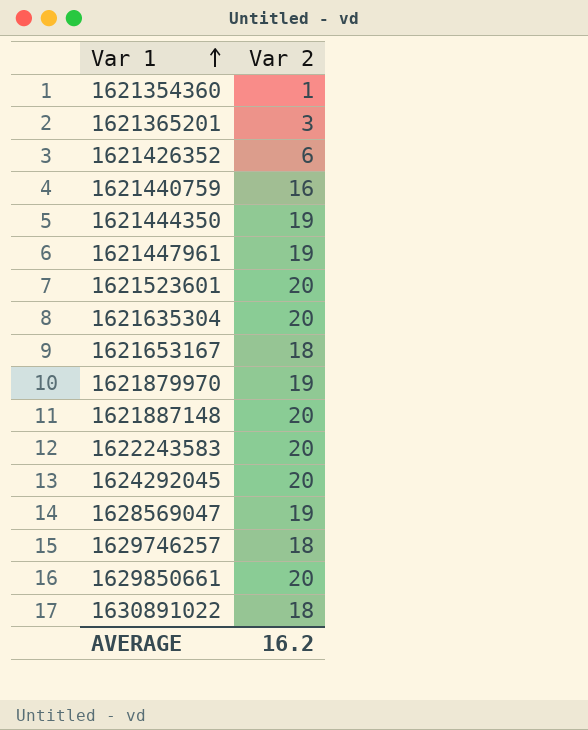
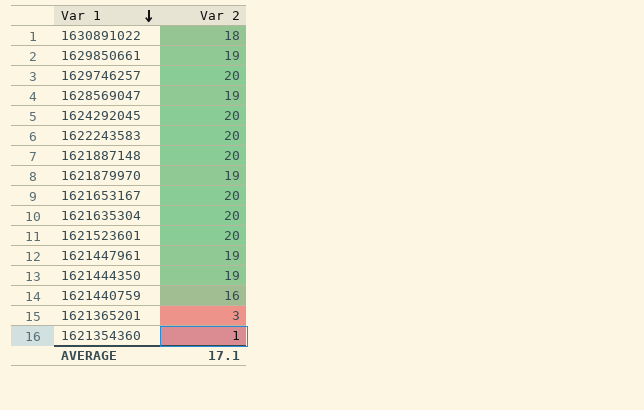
row order: Var 1 ascending -> Var 1 descending
row 1621426352: 6 -> none
1629850661 | Var 2: 20 -> 19
1629746257 | Var 2: 18 -> 20
1621653167 | Var 2: 18 -> 20
AVERAGE | Var 2: 16.2 -> 17.1

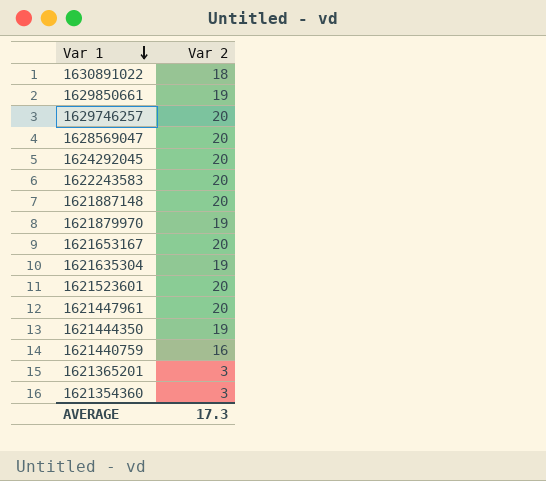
1628569047 | Var 2: 19 -> 20
1621635304 | Var 2: 20 -> 19
1621447961 | Var 2: 19 -> 20
1621354360 | Var 2: 1 -> 3
AVERAGE | Var 2: 17.1 -> 17.3

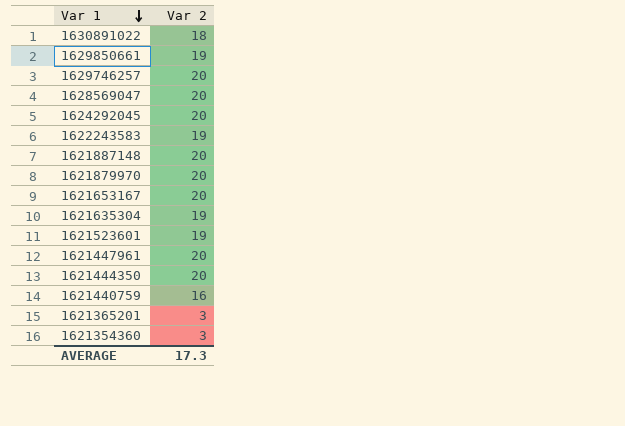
1622243583 | Var 2: 20 -> 19
1621879970 | Var 2: 19 -> 20
1621523601 | Var 2: 20 -> 19
1621444350 | Var 2: 19 -> 20

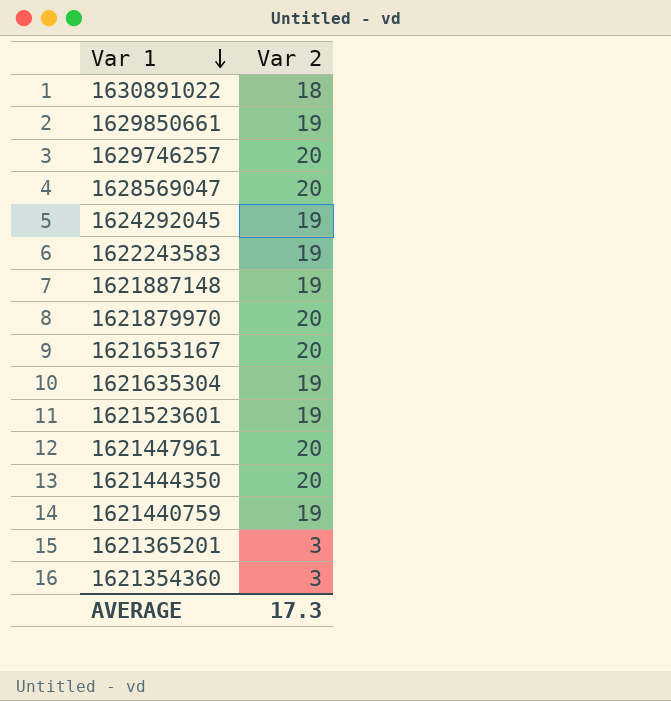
1624292045 | Var 2: 20 -> 19
1621887148 | Var 2: 20 -> 19
1621440759 | Var 2: 16 -> 19

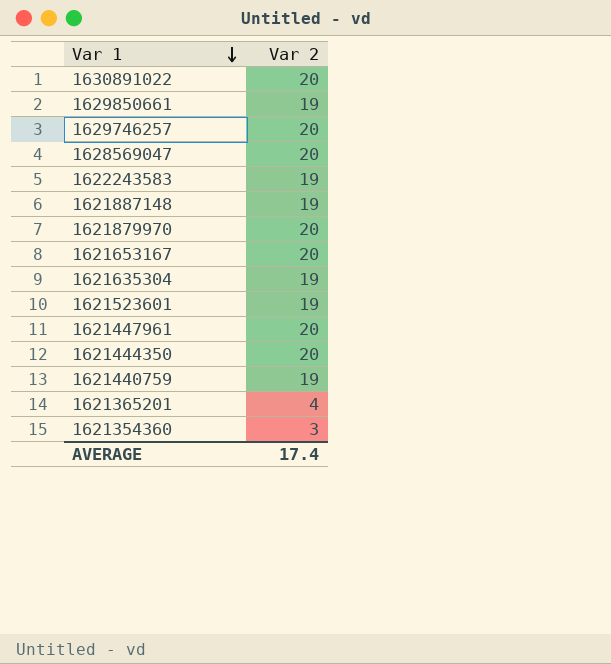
row 1624292045: 19 -> none
1630891022 | Var 2: 18 -> 20
1621365201 | Var 2: 3 -> 4
AVERAGE | Var 2: 17.3 -> 17.4

